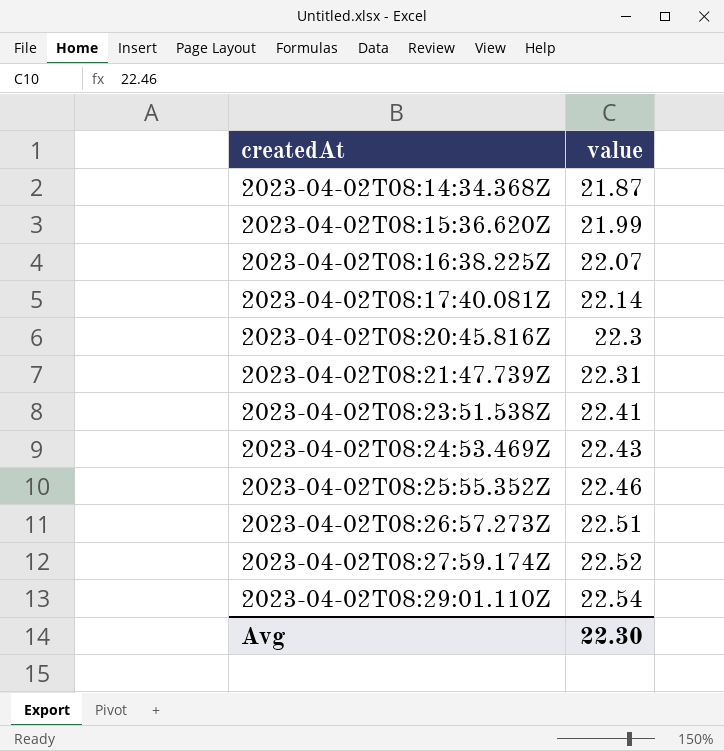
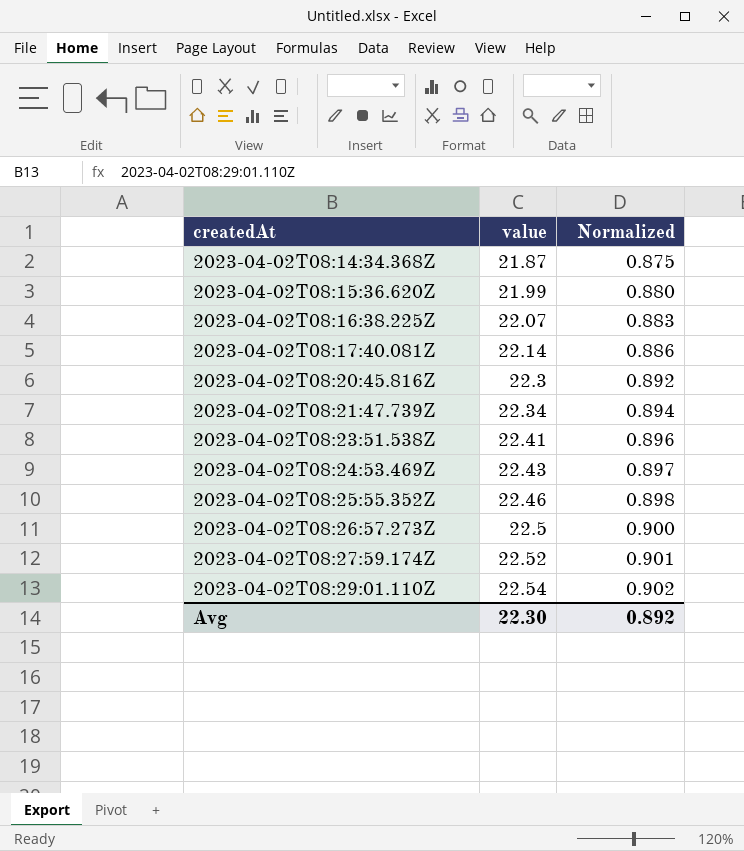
column Normalized | formula: none -> [value] * 0.04
2023-04-02T08:21:47.739Z | value: 22.31 -> 22.34
2023-04-02T08:26:57.273Z | value: 22.51 -> 22.5

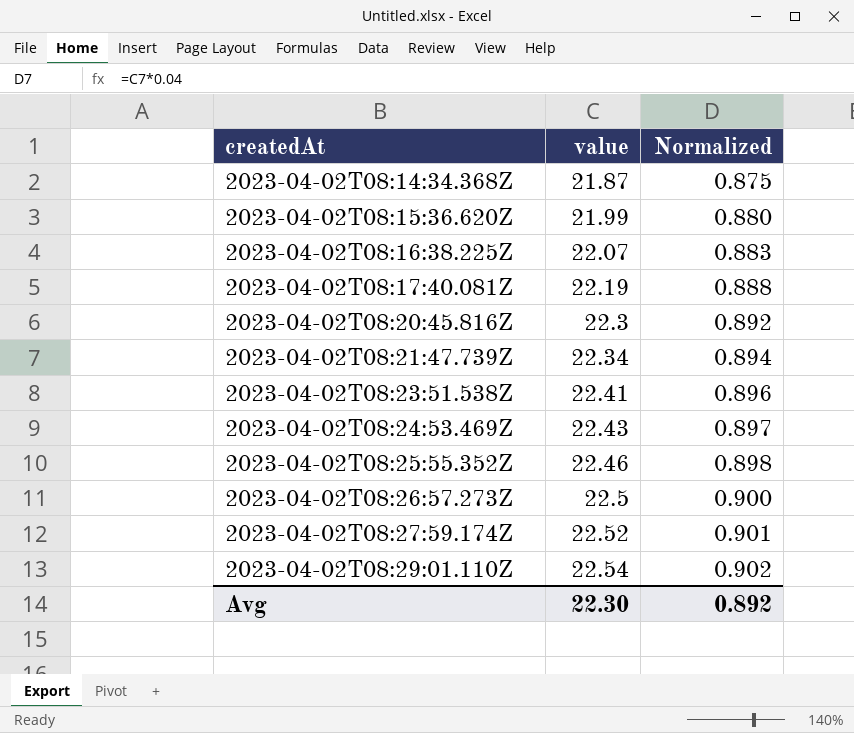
2023-04-02T08:17:40.081Z | value: 22.14 -> 22.19
2023-04-02T08:17:40.081Z | Normalized: 0.886 -> 0.888

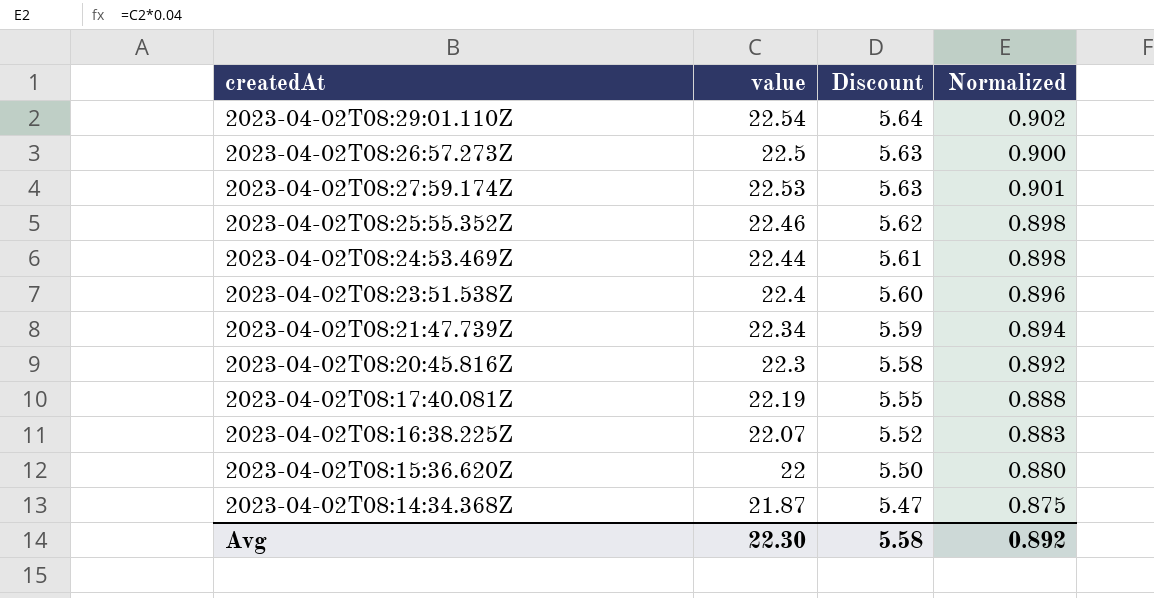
row order: createdAt ascending -> Discount descending
column Discount | formula: none -> [value] * 0.25
2023-04-02T08:27:59.174Z | value: 22.52 -> 22.53
2023-04-02T08:24:53.469Z | value: 22.43 -> 22.44
2023-04-02T08:24:53.469Z | Normalized: 0.897 -> 0.898
2023-04-02T08:23:51.538Z | value: 22.41 -> 22.4
2023-04-02T08:15:36.620Z | value: 21.99 -> 22

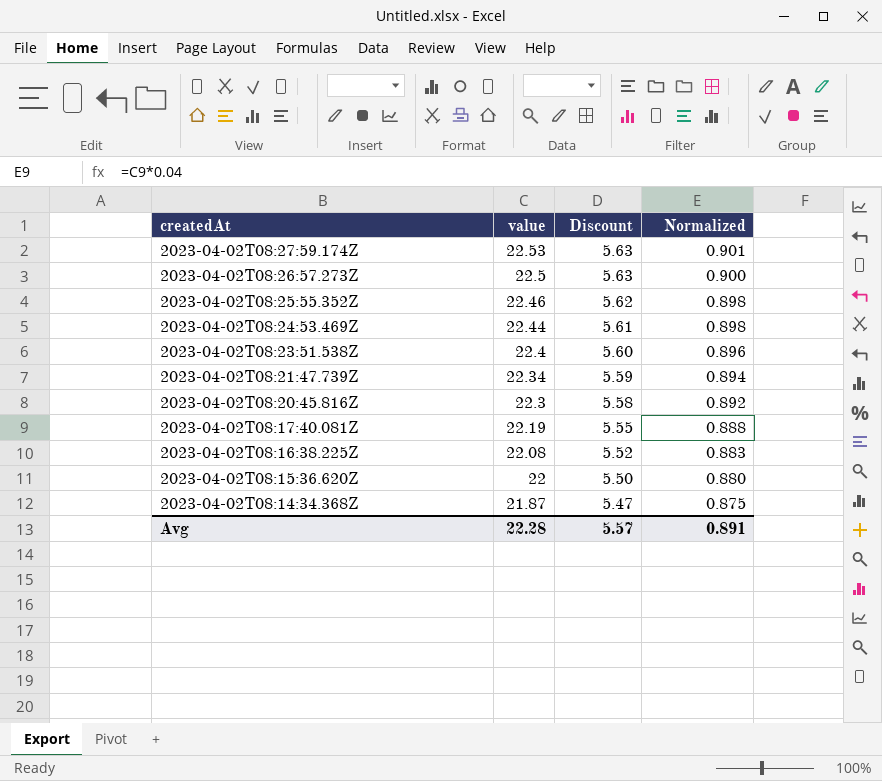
row order: Discount descending -> createdAt descending
row 2023-04-02T08:29:01.110Z: 22.54 | 5.64 | 0.902 -> none
2023-04-02T08:16:38.225Z | value: 22.07 -> 22.08
Avg | value: 22.30 -> 22.28
Avg | Discount: 5.58 -> 5.57
Avg | Normalized: 0.892 -> 0.891

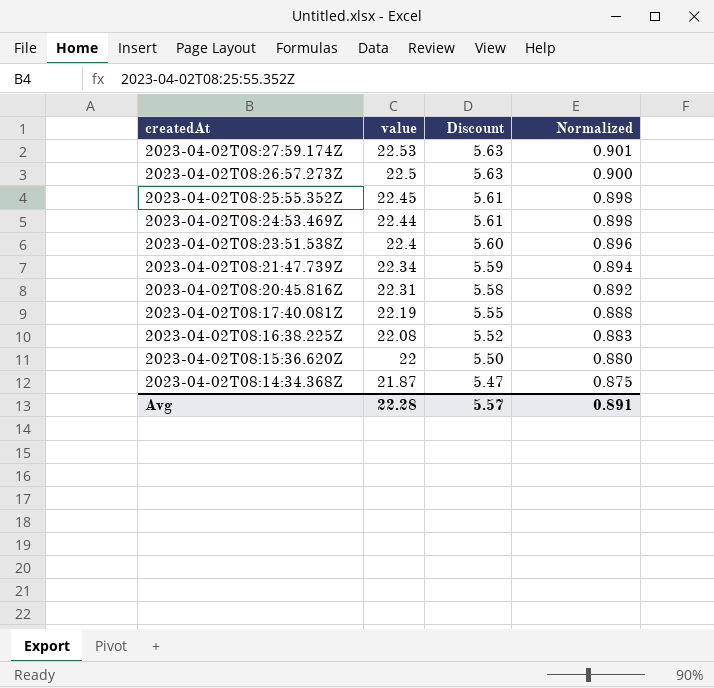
2023-04-02T08:25:55.352Z | value: 22.46 -> 22.45
2023-04-02T08:25:55.352Z | Discount: 5.62 -> 5.61
2023-04-02T08:20:45.816Z | value: 22.3 -> 22.31

